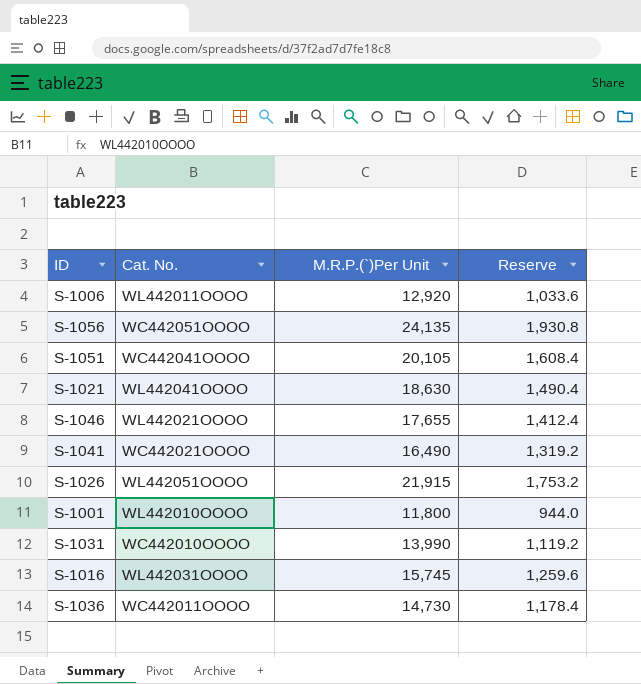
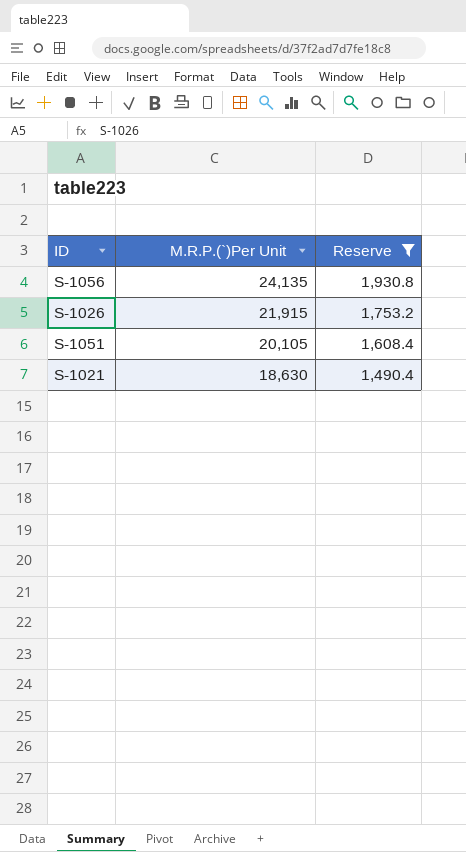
filter: none -> Reserve >= 1,490.4
row order: none -> M.R.P.(`)Per Unit descending
column Cat. No. | position: 2 -> none

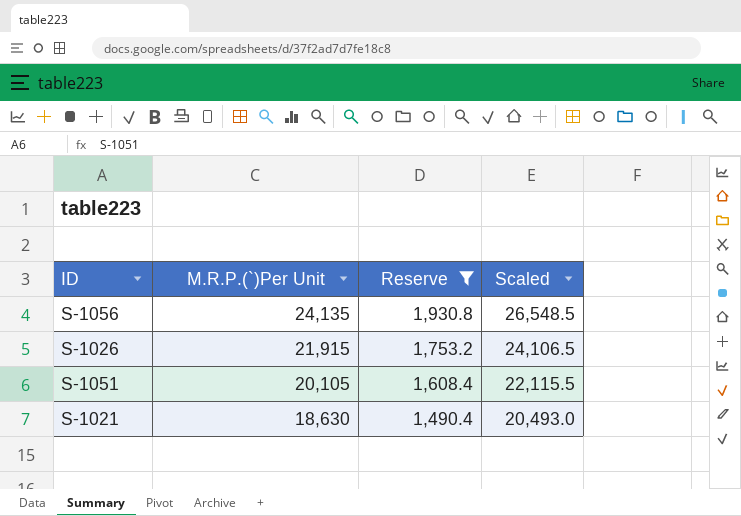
column Scaled | formula: none -> [M.R.P.(`)Per Unit] * 1.1

